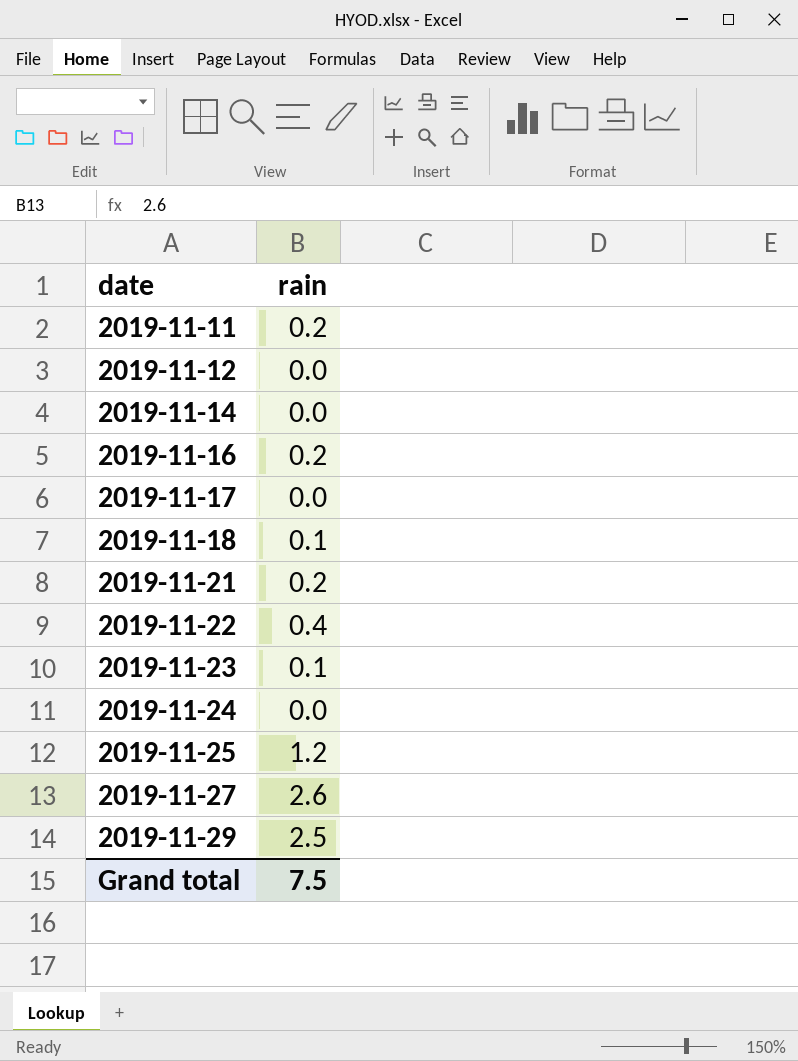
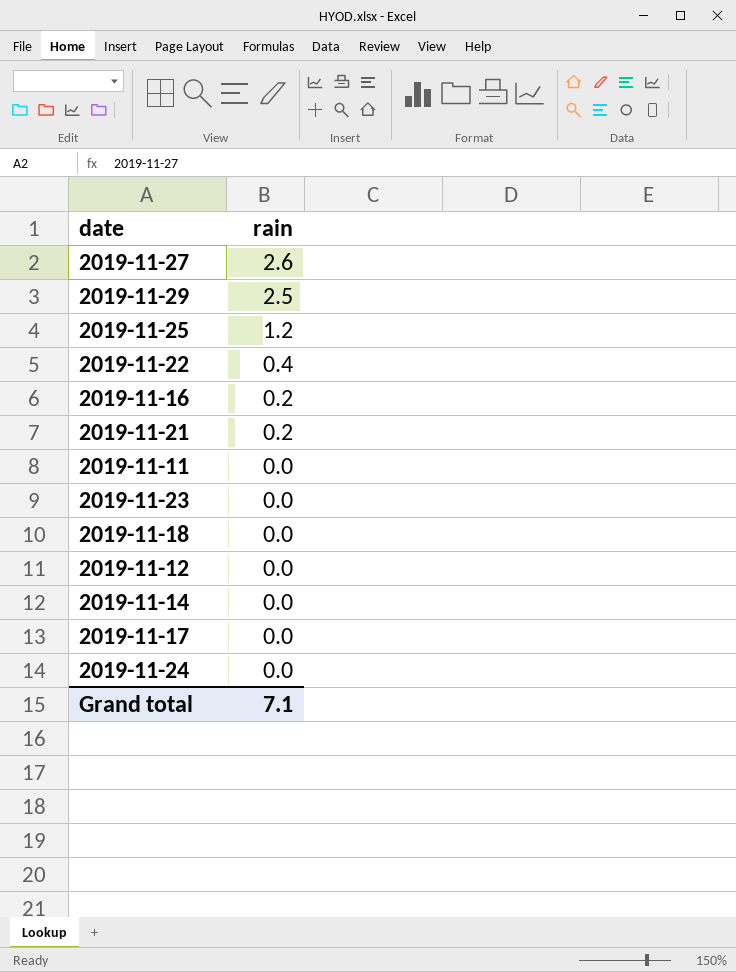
row order: date ascending -> rain descending
2019-11-11 | rain: 0.2 -> 0.0
2019-11-23 | rain: 0.1 -> 0.0
2019-11-18 | rain: 0.1 -> 0.0
Grand total | rain: 7.5 -> 7.1

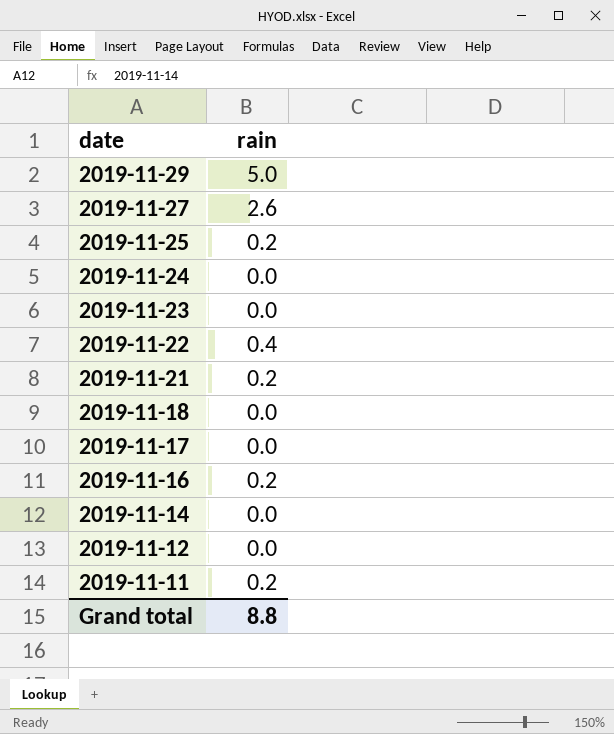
row order: rain descending -> date descending
2019-11-29 | rain: 2.5 -> 5.0
2019-11-25 | rain: 1.2 -> 0.2
2019-11-11 | rain: 0.0 -> 0.2
Grand total | rain: 7.1 -> 8.8

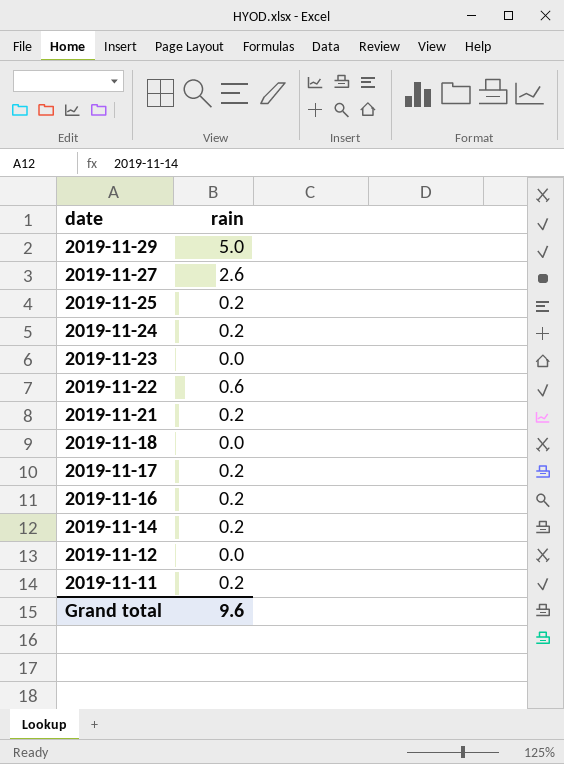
2019-11-24 | rain: 0.0 -> 0.2
2019-11-22 | rain: 0.4 -> 0.6
2019-11-17 | rain: 0.0 -> 0.2
2019-11-14 | rain: 0.0 -> 0.2
Grand total | rain: 8.8 -> 9.6

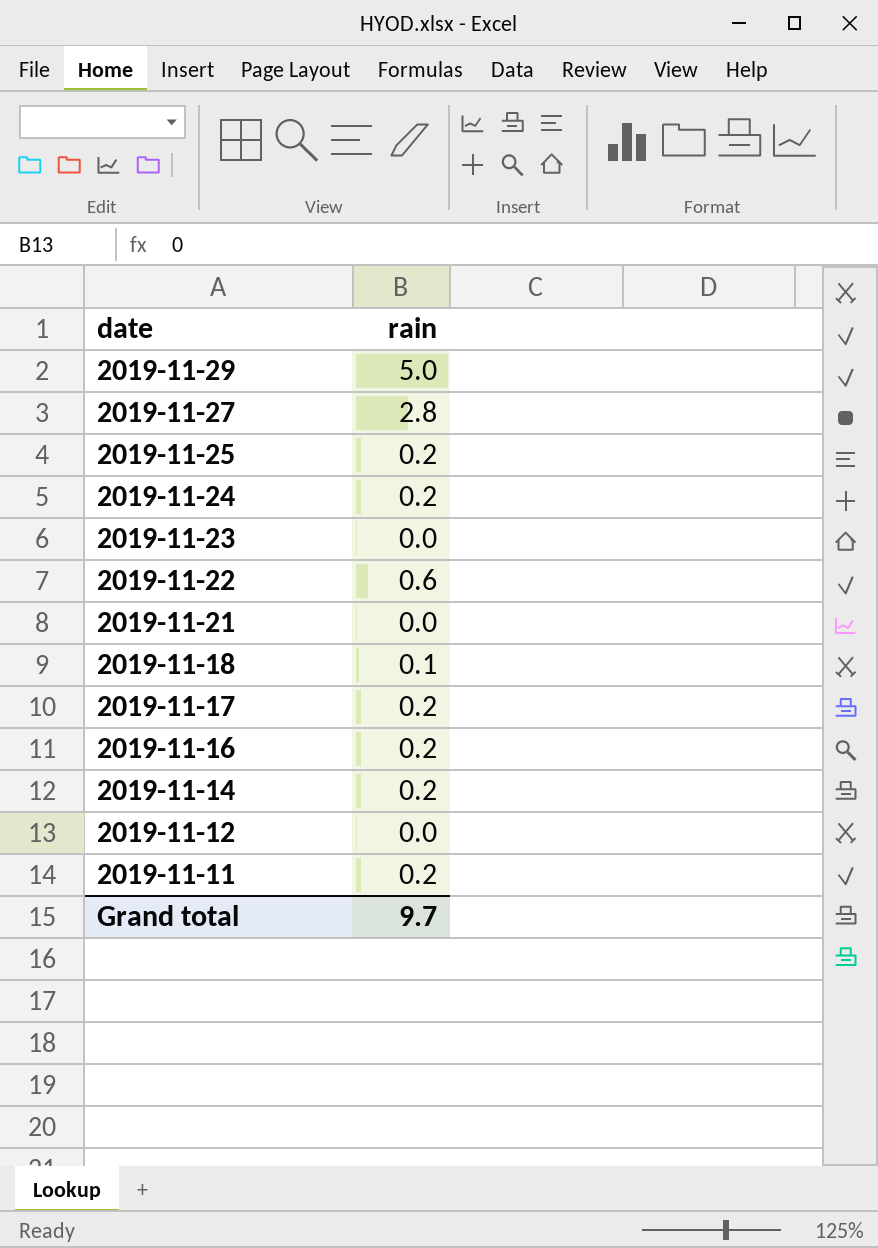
2019-11-27 | rain: 2.6 -> 2.8
2019-11-21 | rain: 0.2 -> 0.0
2019-11-18 | rain: 0.0 -> 0.1
Grand total | rain: 9.6 -> 9.7

